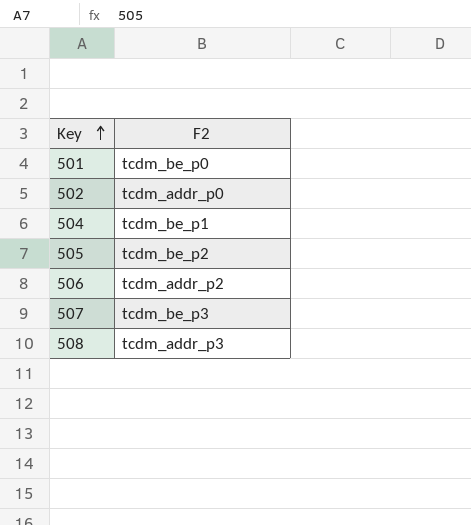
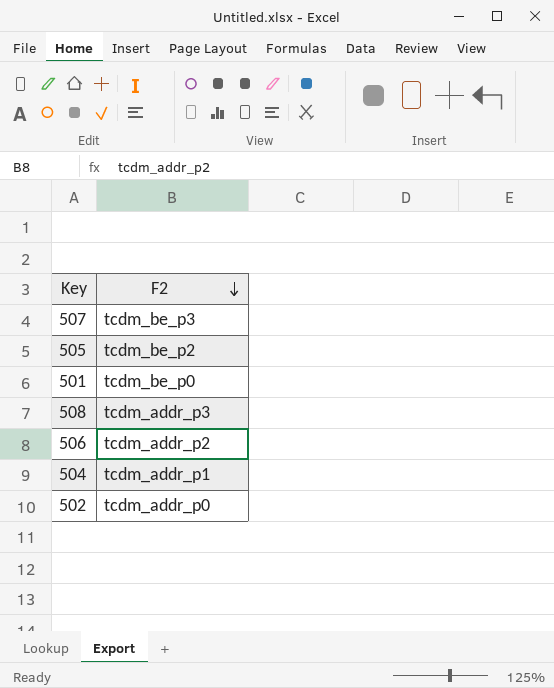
row order: Key ascending -> F2 descending
504 | F2: tcdm_be_p1 -> tcdm_addr_p1

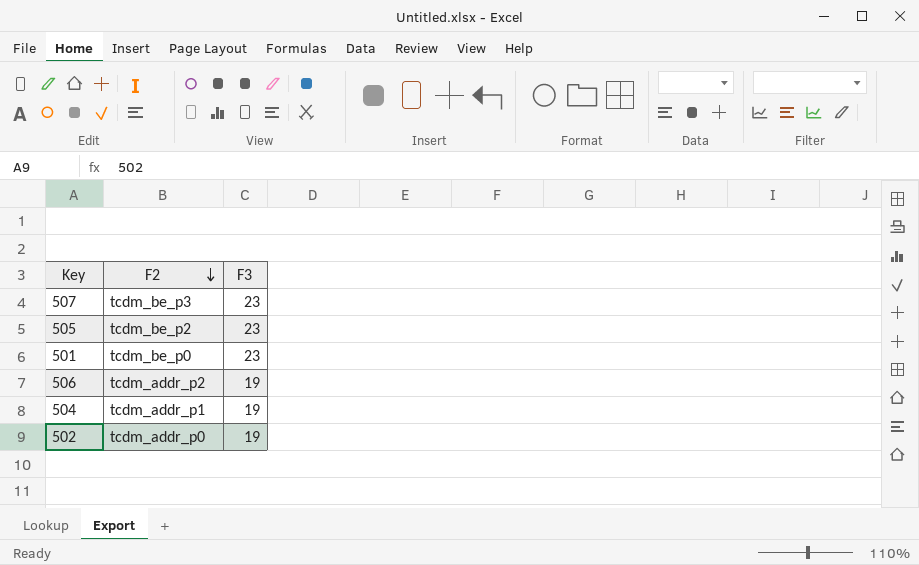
column F3 | position: none -> 3
row 508: tcdm_addr_p3 -> none

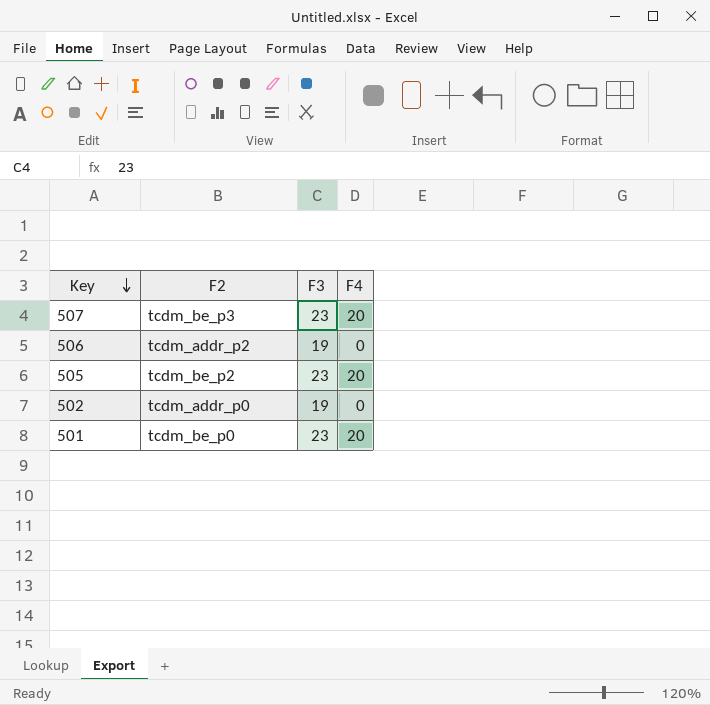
row order: F2 descending -> Key descending
column F4 | position: none -> 4
row 504: tcdm_addr_p1 | 19 -> none

